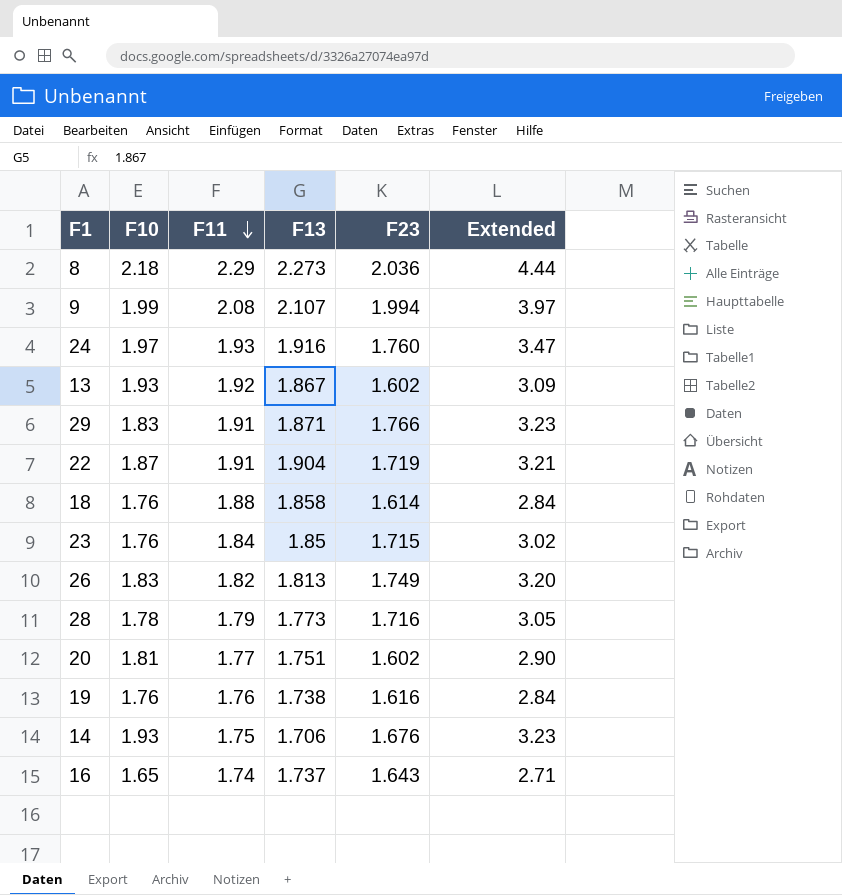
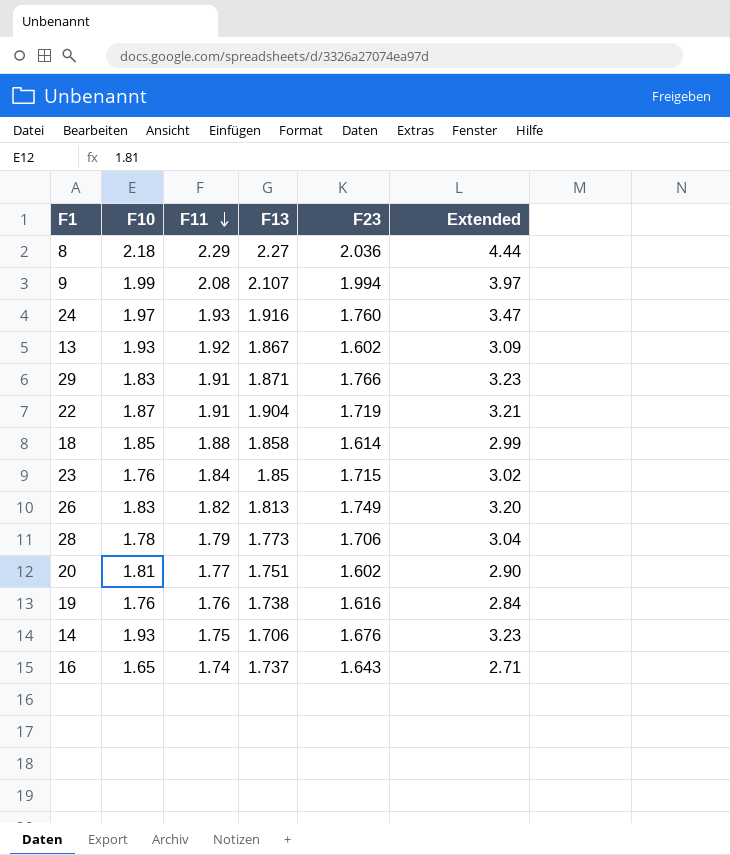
8 | F13: 2.273 -> 2.27
18 | F10: 1.76 -> 1.85
18 | Extended: 2.84 -> 2.99
28 | F23: 1.716 -> 1.706
28 | Extended: 3.05 -> 3.04

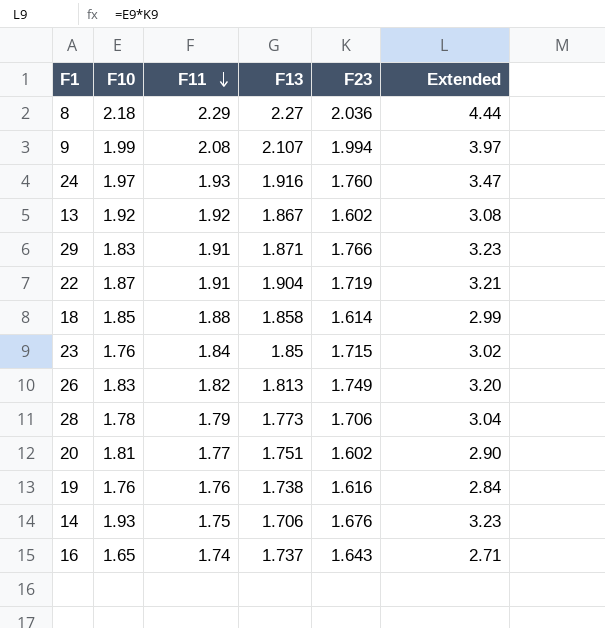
13 | F10: 1.93 -> 1.92
13 | Extended: 3.09 -> 3.08

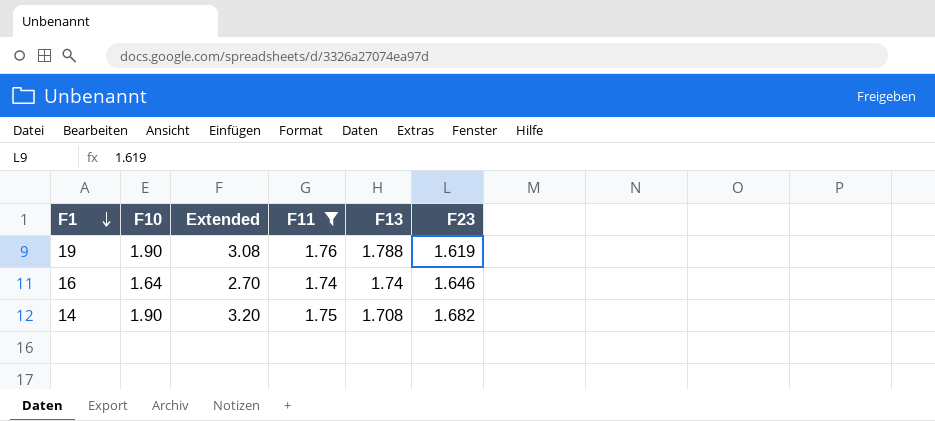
filter: none -> F11 <= 1.76
row order: F11 descending -> F1 descending
column Extended | position: 6 -> 3
19 | F10: 1.76 -> 1.90
19 | Extended: 2.84 -> 3.08
19 | F13: 1.738 -> 1.788
19 | F23: 1.616 -> 1.619
16 | F10: 1.65 -> 1.64
16 | Extended: 2.71 -> 2.70
16 | F13: 1.737 -> 1.74
16 | F23: 1.643 -> 1.646
14 | F10: 1.93 -> 1.90
14 | Extended: 3.23 -> 3.20
14 | F13: 1.706 -> 1.708
14 | F23: 1.676 -> 1.682

